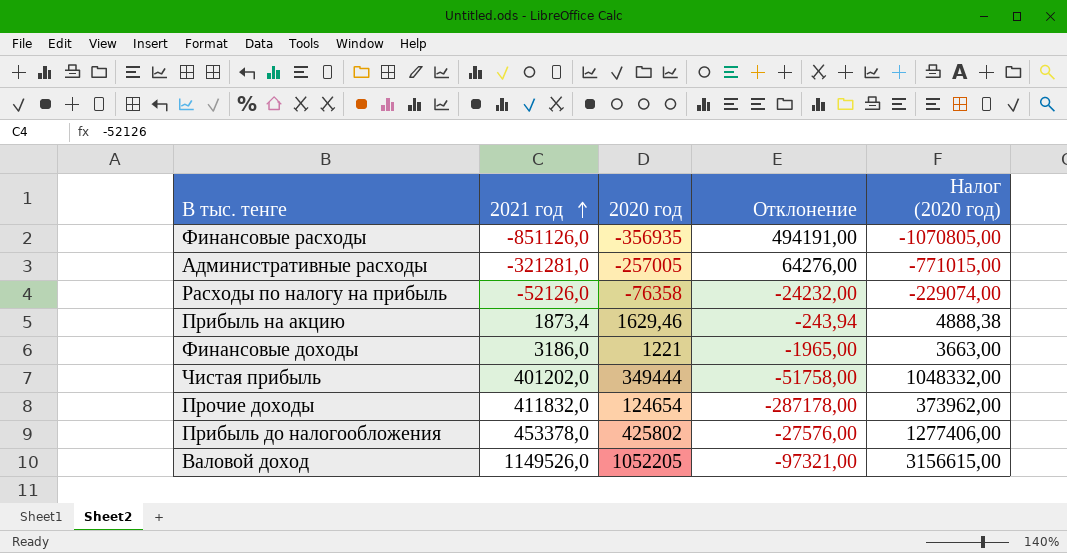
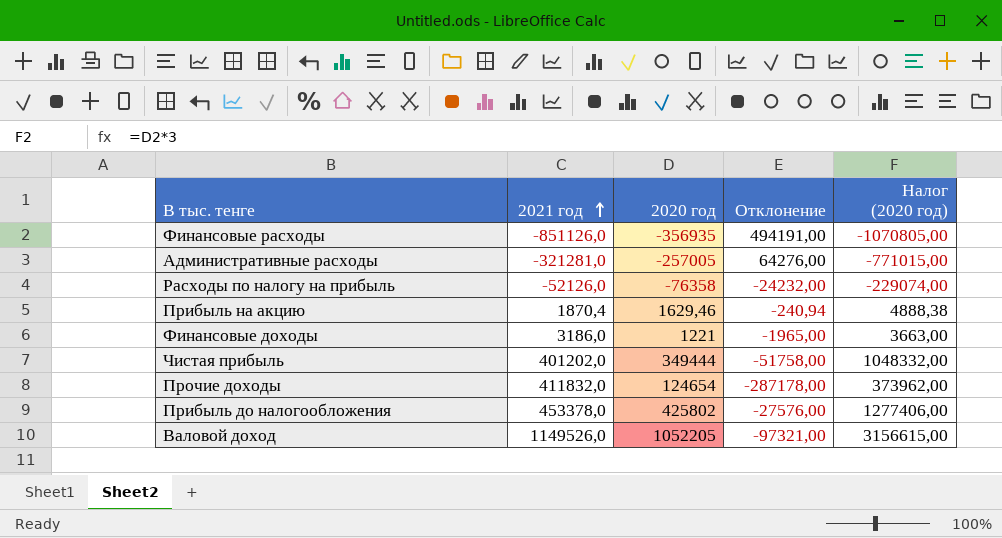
Прибыль на акцию | 2021 год: 1873,4 -> 1870,4
Прибыль на акцию | Отклонение: -243,94 -> -240,94

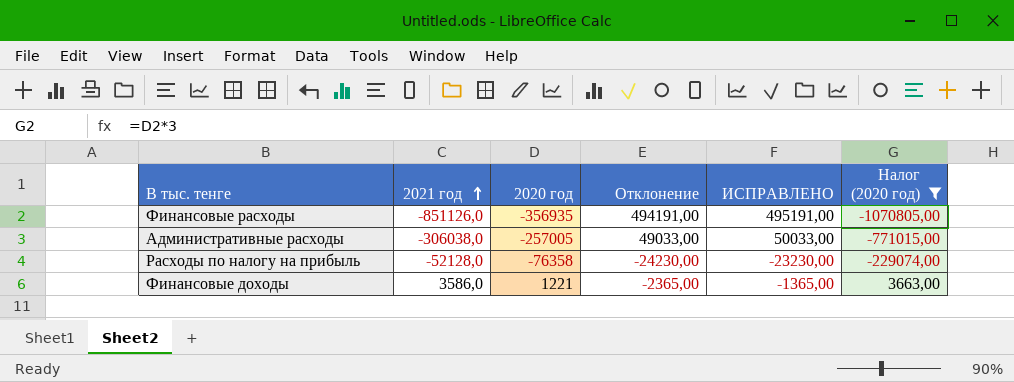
filter: none -> Налог (2020 год) <= 3663,00
column ИСПРАВЛЕНО | formula: none -> [Отклонение] + 1000
Административные расходы | 2021 год: -321281,0 -> -306038,0
Административные расходы | Отклонение: 64276,00 -> 49033,00
Расходы по налогу на прибыль | 2021 год: -52126,0 -> -52128,0
Расходы по налогу на прибыль | Отклонение: -24232,00 -> -24230,00
Финансовые доходы | 2021 год: 3186,0 -> 3586,0
Финансовые доходы | Отклонение: -1965,00 -> -2365,00

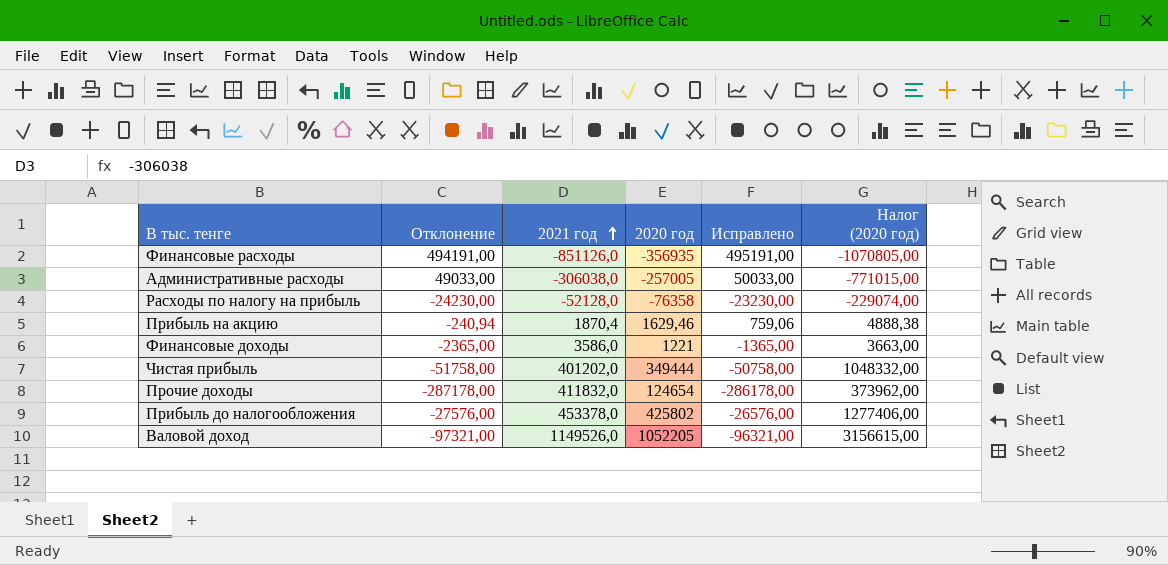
filter: Налог (2020 год) <= 3663,00 -> none
column Отклонение | position: 4 -> 2
column name: ИСПРАВЛЕНО -> Исправлено

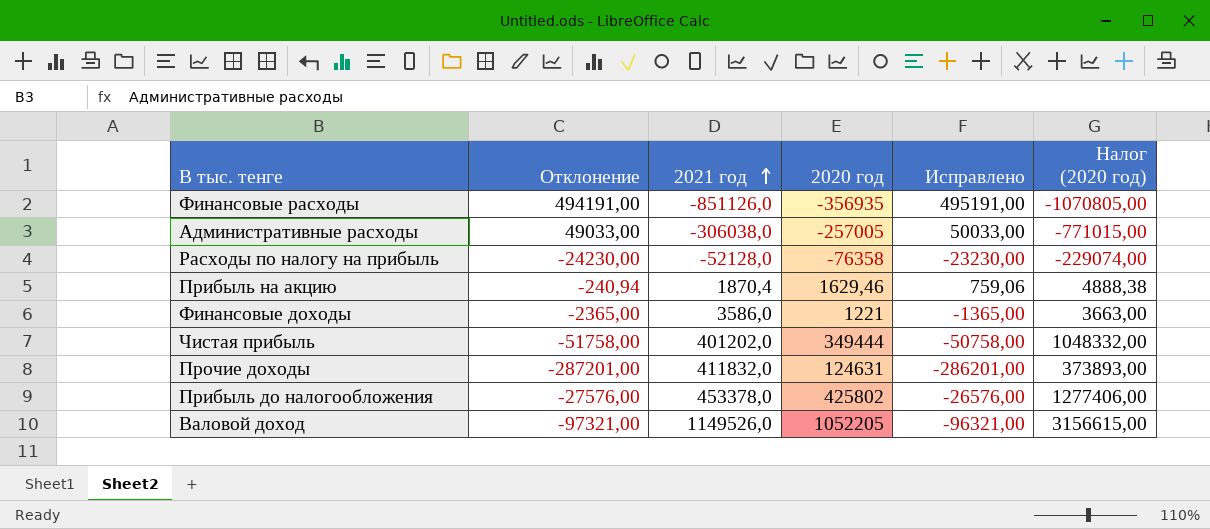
Прочие доходы | Отклонение: -287178,00 -> -287201,00
Прочие доходы | 2020 год: 124654 -> 124631
Прочие доходы | Исправлено: -286178,00 -> -286201,00
Прочие доходы | Налог (2020 год): 373962,00 -> 373893,00

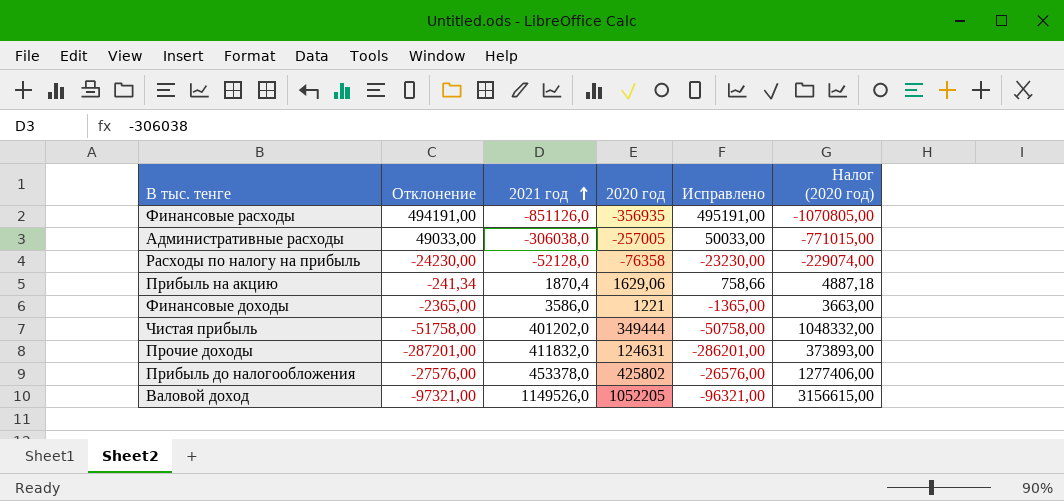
Прибыль на акцию | Отклонение: -240,94 -> -241,34
Прибыль на акцию | 2020 год: 1629,46 -> 1629,06
Прибыль на акцию | Исправлено: 759,06 -> 758,66
Прибыль на акцию | Налог (2020 год): 4888,38 -> 4887,18

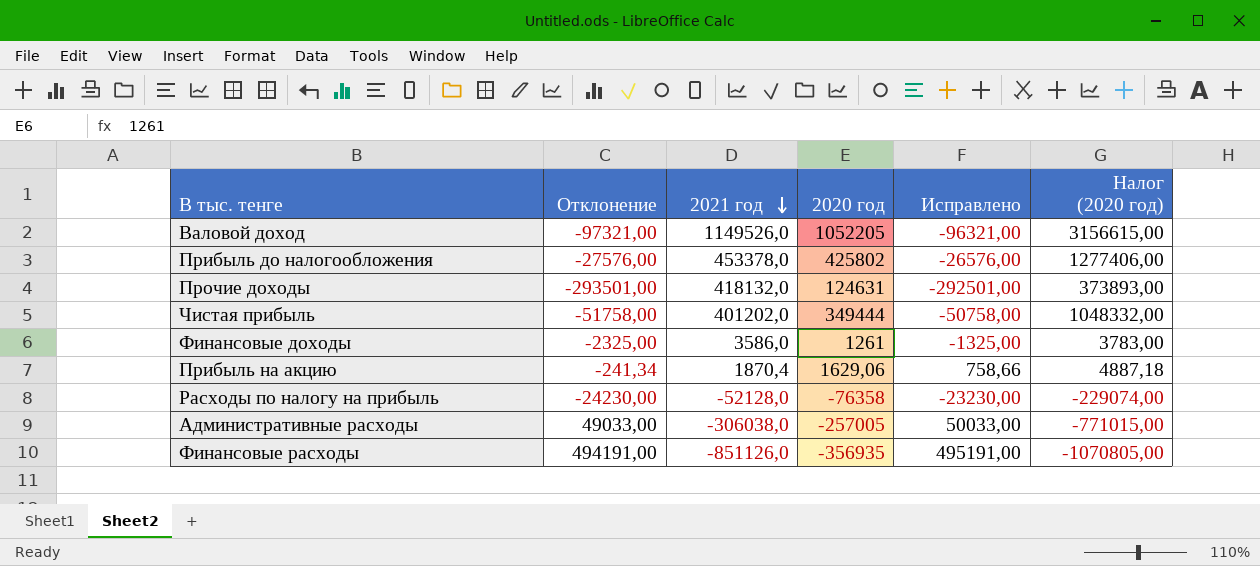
row order: 2021 год ascending -> 2021 год descending
Прочие доходы | Отклонение: -287201,00 -> -293501,00
Прочие доходы | 2021 год: 411832,0 -> 418132,0
Прочие доходы | Исправлено: -286201,00 -> -292501,00
Финансовые доходы | Отклонение: -2365,00 -> -2325,00
Финансовые доходы | 2020 год: 1221 -> 1261
Финансовые доходы | Исправлено: -1365,00 -> -1325,00
Финансовые доходы | Налог (2020 год): 3663,00 -> 3783,00

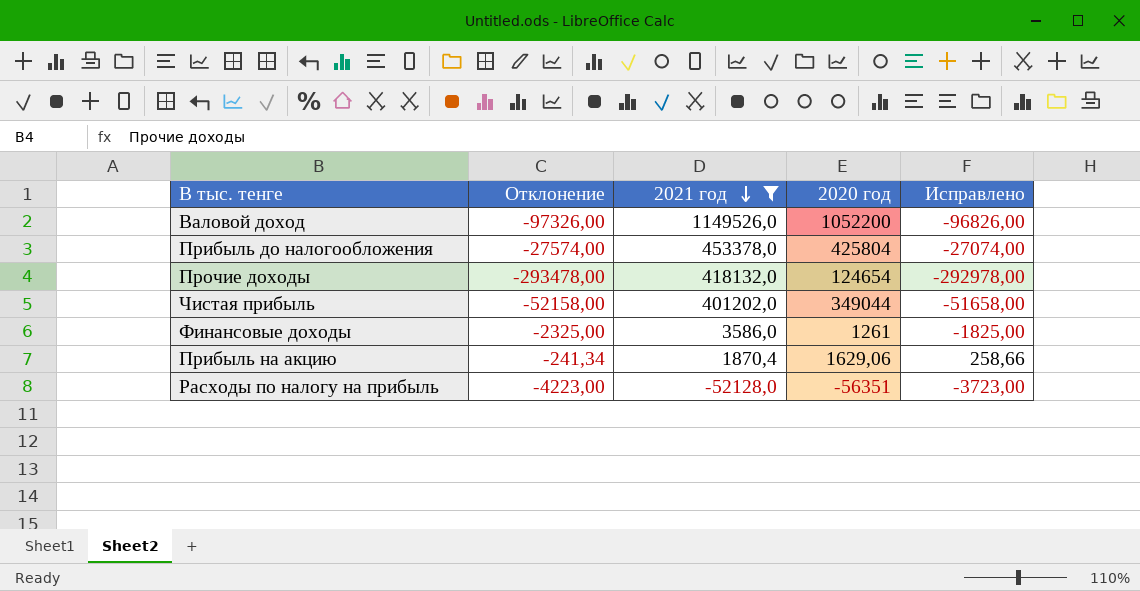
filter: none -> 2021 год >= -52128,0
column Налог (2020 год) | formula: [2020 год] * 3 -> none
column Исправлено | formula: [Отклонение] + 1000 -> [Отклонение] + 500
Валовой доход | Отклонение: -97321,00 -> -97326,00
Валовой доход | 2020 год: 1052205 -> 1052200
Прибыль до налогообложения | Отклонение: -27576,00 -> -27574,00
Прибыль до налогообложения | 2020 год: 425802 -> 425804
Прочие доходы | Отклонение: -293501,00 -> -293478,00
Прочие доходы | 2020 год: 124631 -> 124654
Чистая прибыль | Отклонение: -51758,00 -> -52158,00
Чистая прибыль | 2020 год: 349444 -> 349044
Расходы по налогу на прибыль | Отклонение: -24230,00 -> -4223,00
Расходы по налогу на прибыль | 2020 год: -76358 -> -56351

